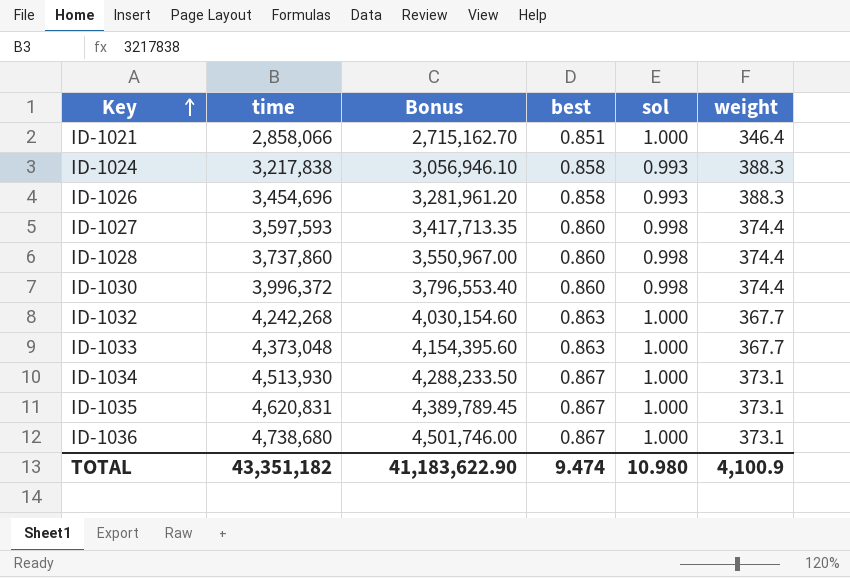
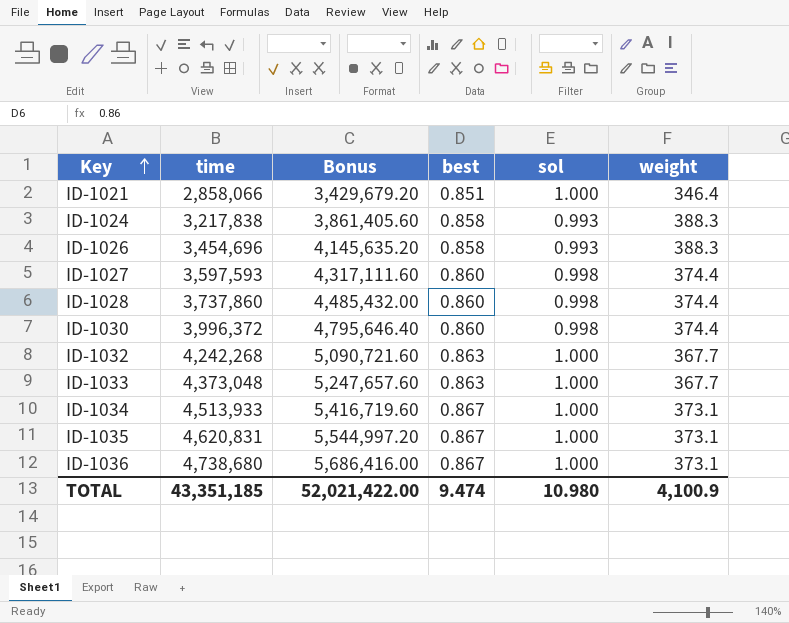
column Bonus | formula: [time] * 0.95 -> [time] * 1.2
ID-1034 | time: 4,513,930 -> 4,513,933
TOTAL | time: 43,351,182 -> 43,351,185
TOTAL | Bonus: 41,183,622.90 -> 52,021,422.00

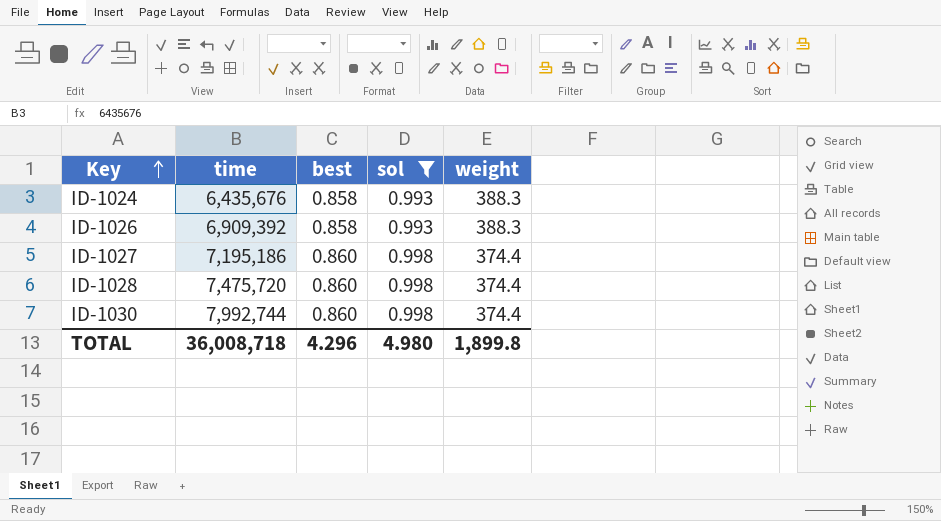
filter: none -> sol != 1.000
column Bonus | formula: [time] * 1.2 -> none
ID-1024 | time: 3,217,838 -> 6,435,676
ID-1026 | time: 3,454,696 -> 6,909,392
ID-1027 | time: 3,597,593 -> 7,195,186
ID-1028 | time: 3,737,860 -> 7,475,720
ID-1030 | time: 3,996,372 -> 7,992,744
TOTAL | time: 43,351,185 -> 36,008,718
TOTAL | best: 9.474 -> 4.296
TOTAL | sol: 10.980 -> 4.980
TOTAL | weight: 4,100.9 -> 1,899.8

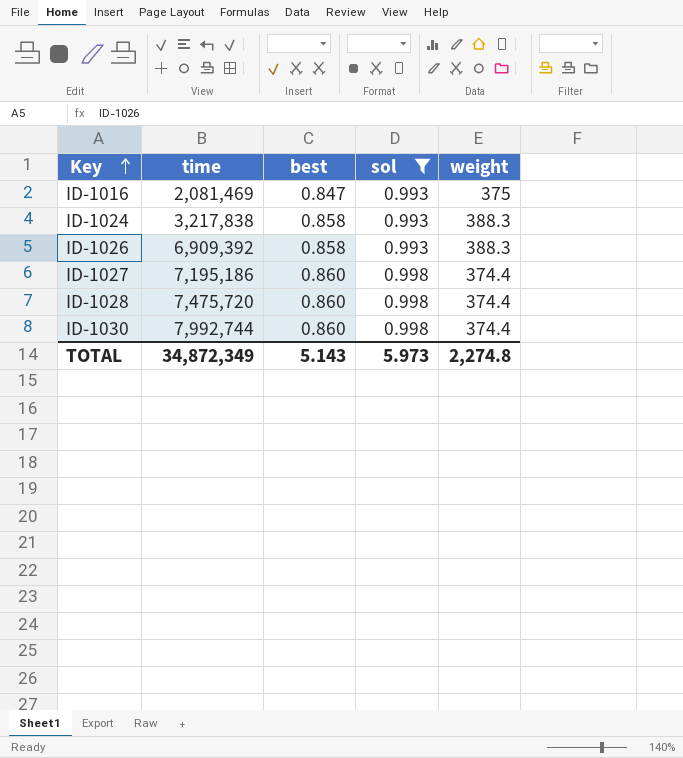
row ID-1016: none -> 2,081,469 | 0.847 | 0.993 | 375
ID-1024 | time: 6,435,676 -> 3,217,838
TOTAL | time: 36,008,718 -> 34,872,349
TOTAL | best: 4.296 -> 5.143
TOTAL | sol: 4.980 -> 5.973
TOTAL | weight: 1,899.8 -> 2,274.8

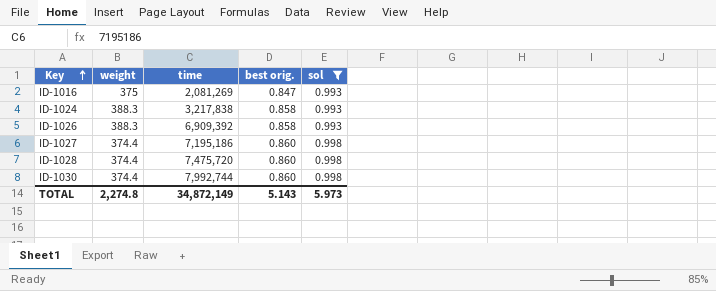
column weight | position: 5 -> 2
column name: best -> best orig.
ID-1016 | time: 2,081,469 -> 2,081,269
TOTAL | time: 34,872,349 -> 34,872,149

